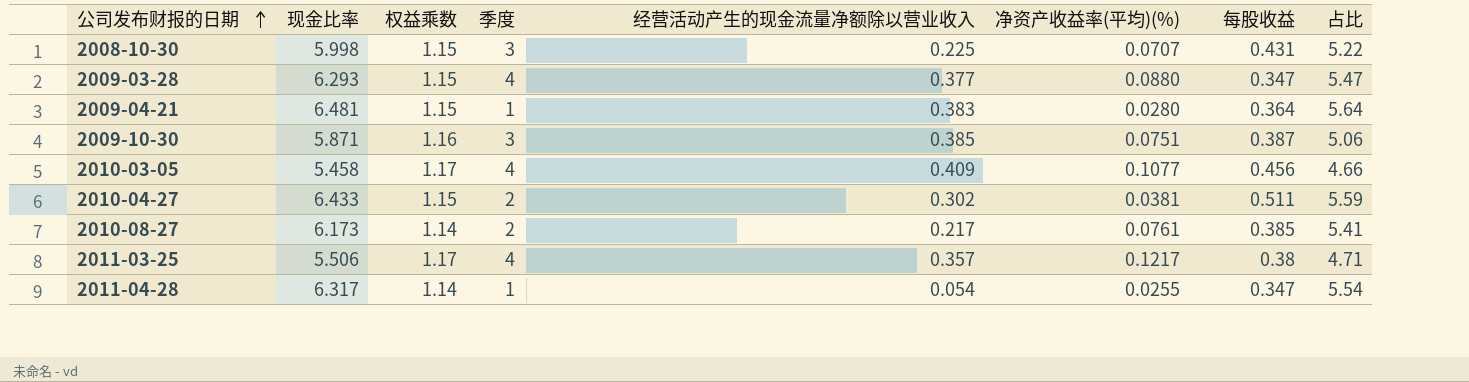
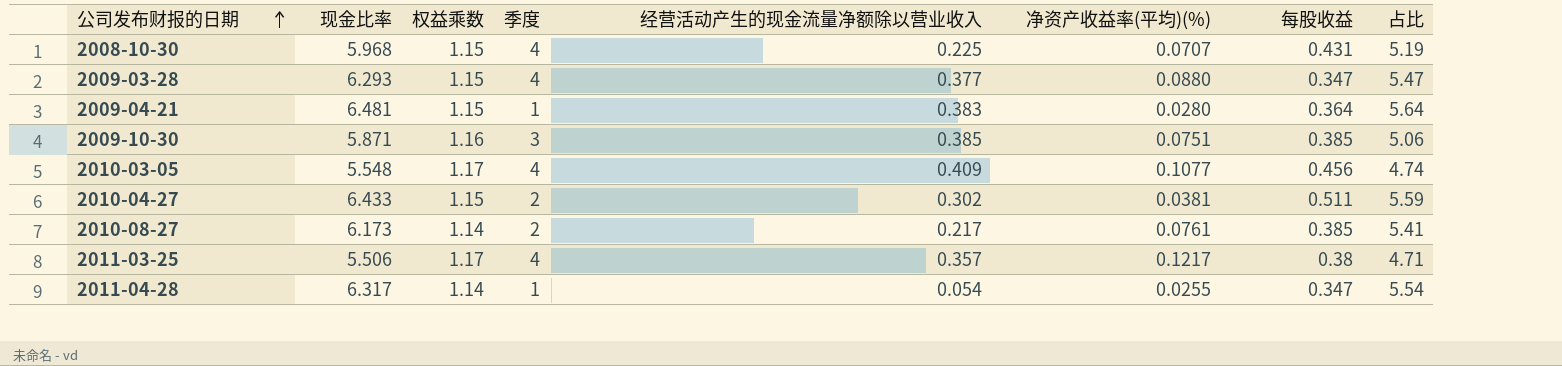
2008-10-30 | 现金比率: 5.998 -> 5.968
2008-10-30 | 季度: 3 -> 4
2008-10-30 | 占比: 5.22 -> 5.19
2009-10-30 | 每股收益: 0.387 -> 0.385
2010-03-05 | 现金比率: 5.458 -> 5.548
2010-03-05 | 占比: 4.66 -> 4.74

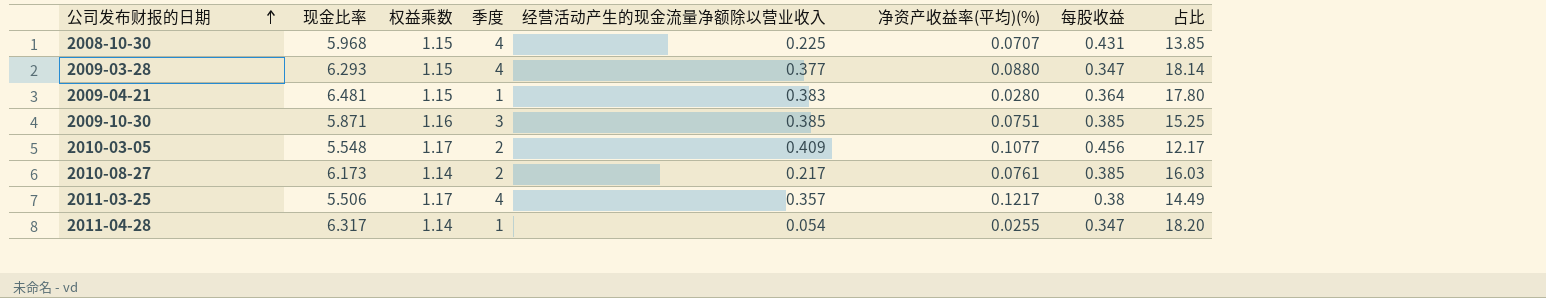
column 占比 | formula: [现金比率] / [权益乘数] -> [现金比率] / [每股收益]
row 2010-04-27: 6.433 | 1.15 | 2 | 0.302 | 0.0381 | 0.511 | 5.59 -> none
2010-03-05 | 季度: 4 -> 2

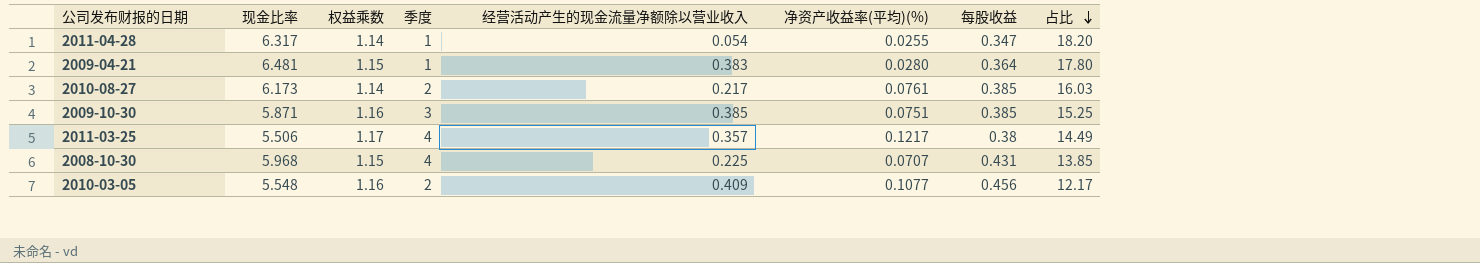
row order: 公司发布财报的日期 ascending -> 占比 descending
row 2009-03-28: 6.293 | 1.15 | 4 | 0.377 | 0.0880 | 0.347 | 18.14 -> none
2010-03-05 | 权益乘数: 1.17 -> 1.16

